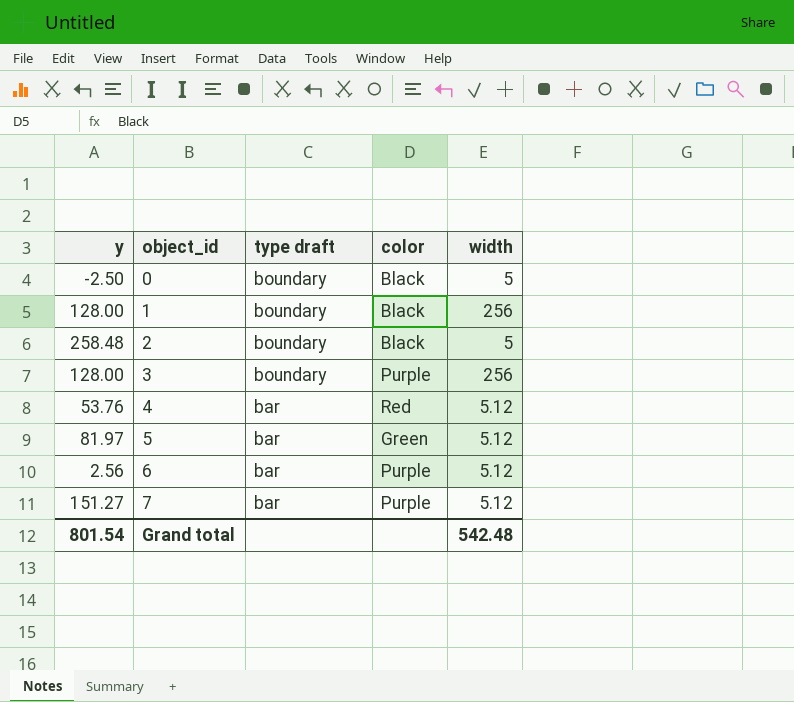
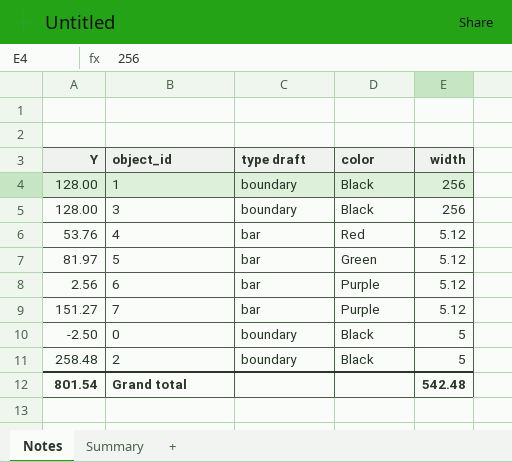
row order: object_id ascending -> width descending
column name: y -> Y
3 | color: Purple -> Black

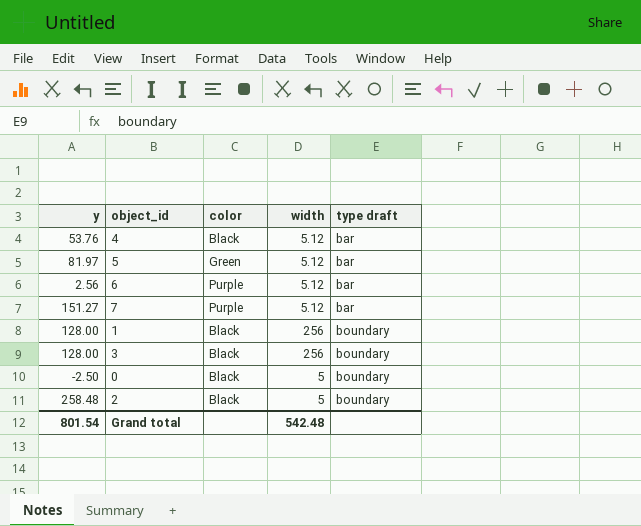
row order: width descending -> type draft ascending
column name: Y -> y
column type draft | position: 3 -> 5
4 | color: Red -> Black

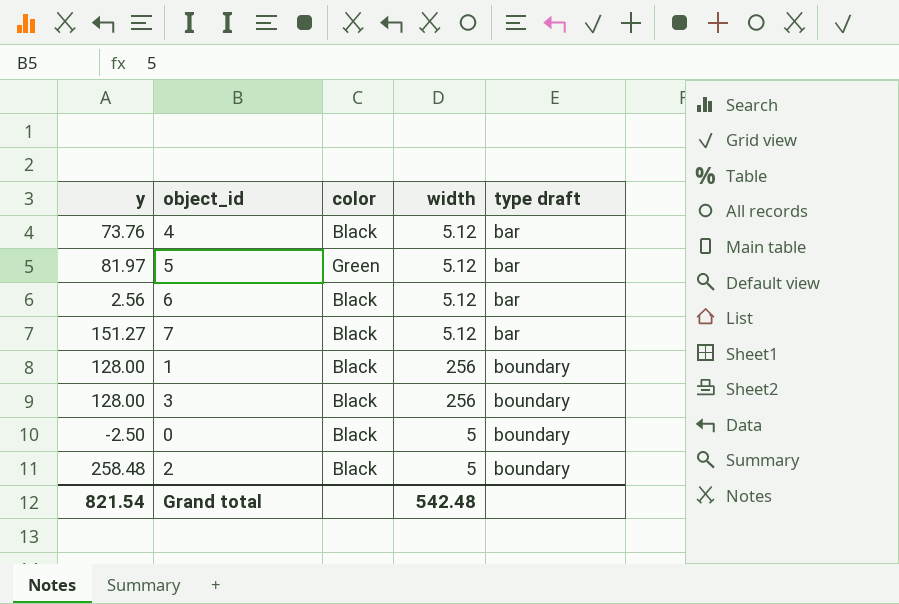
4 | y: 53.76 -> 73.76
6 | color: Purple -> Black
7 | color: Purple -> Black
Grand total | y: 801.54 -> 821.54

